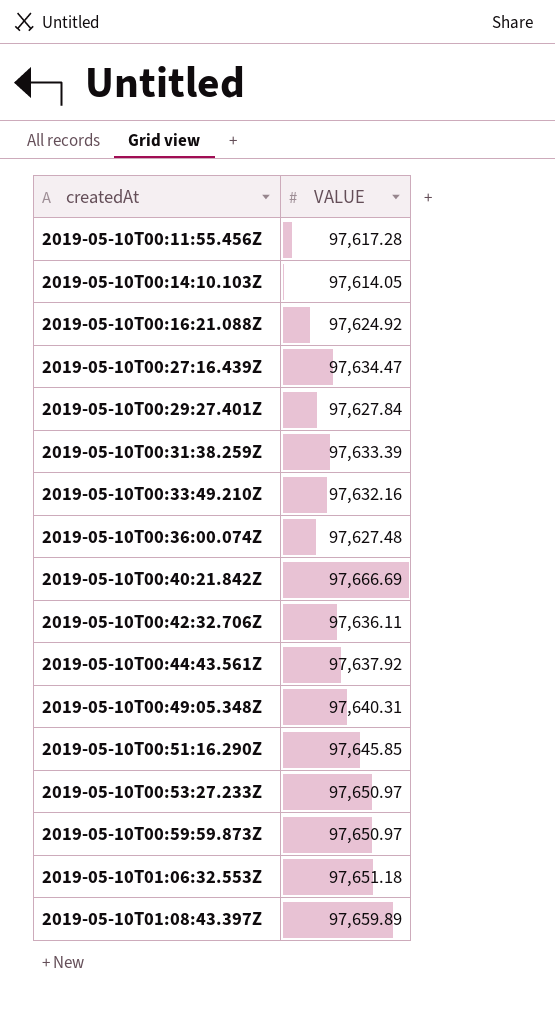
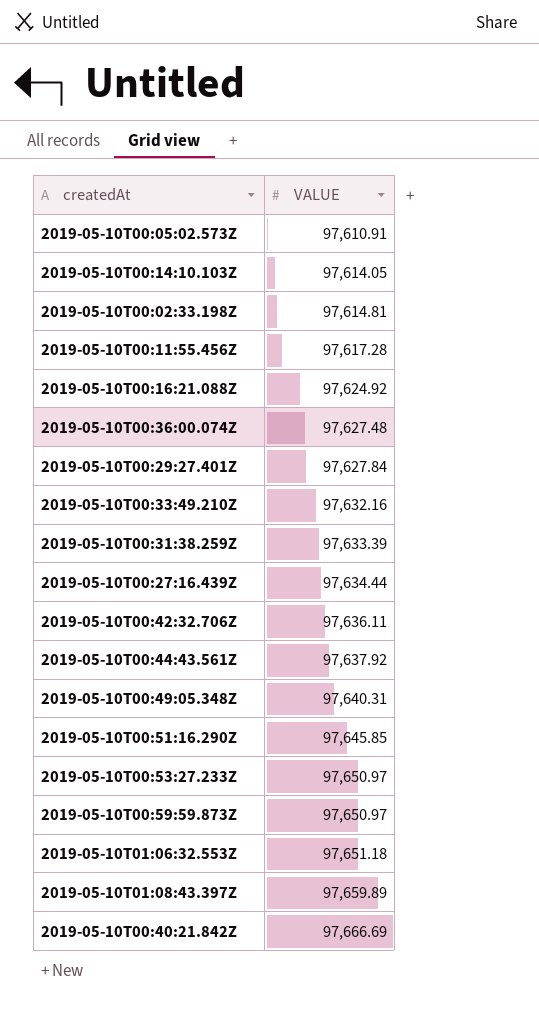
row order: createdAt ascending -> VALUE ascending
row 2019-05-10T00:05:02.573Z: none -> 97,610.91
row 2019-05-10T00:02:33.198Z: none -> 97,614.81
2019-05-10T00:27:16.439Z | VALUE: 97,634.47 -> 97,634.44

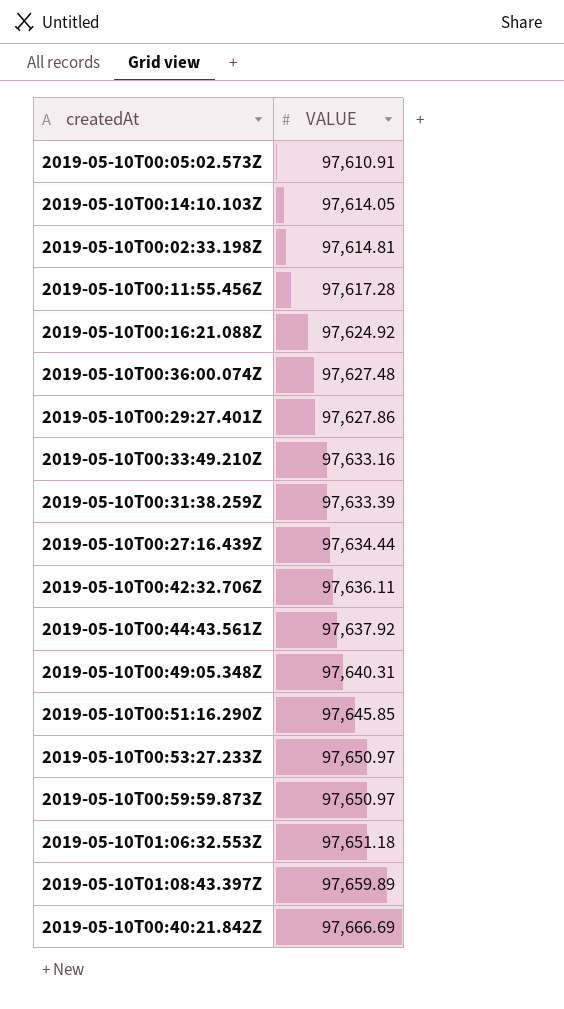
2019-05-10T00:29:27.401Z | VALUE: 97,627.84 -> 97,627.86
2019-05-10T00:33:49.210Z | VALUE: 97,632.16 -> 97,633.16

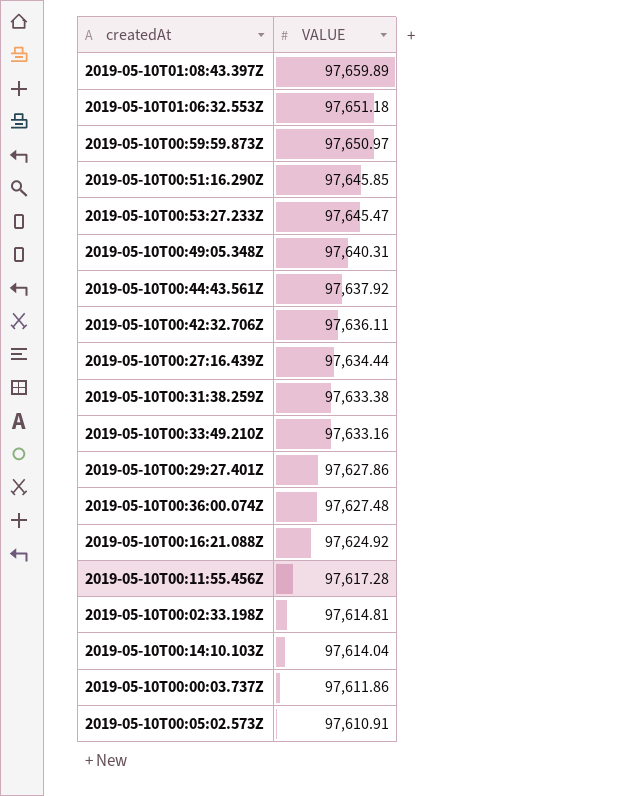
row order: VALUE ascending -> VALUE descending
row 2019-05-10T00:40:21.842Z: 97,666.69 -> none
2019-05-10T00:53:27.233Z | VALUE: 97,650.97 -> 97,645.47
2019-05-10T00:31:38.259Z | VALUE: 97,633.39 -> 97,633.38
2019-05-10T00:14:10.103Z | VALUE: 97,614.05 -> 97,614.04
row 2019-05-10T00:00:03.737Z: none -> 97,611.86

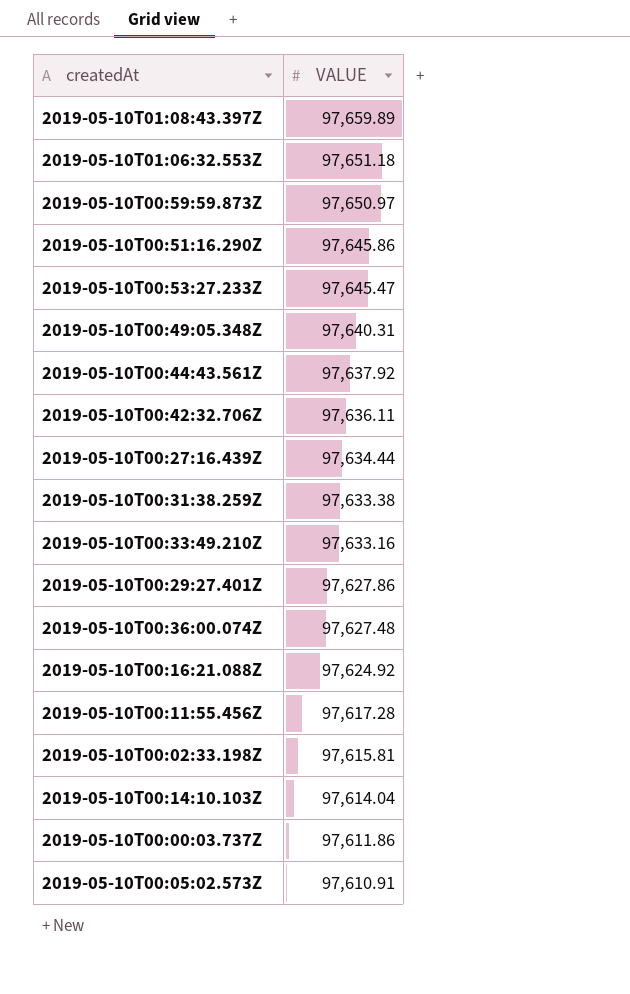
2019-05-10T00:51:16.290Z | VALUE: 97,645.85 -> 97,645.86
2019-05-10T00:02:33.198Z | VALUE: 97,614.81 -> 97,615.81

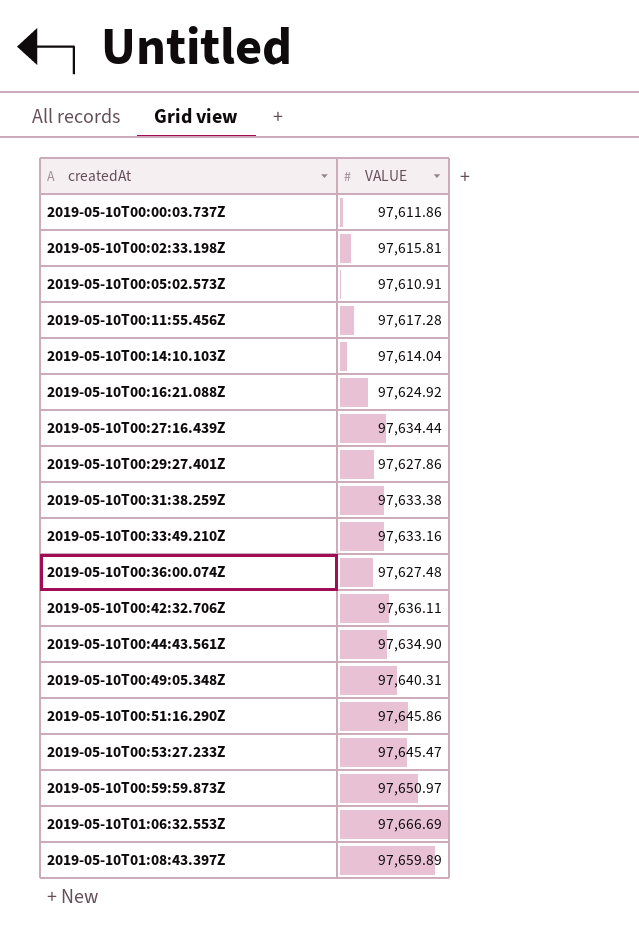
row order: VALUE descending -> createdAt ascending
2019-05-10T00:44:43.561Z | VALUE: 97,637.92 -> 97,634.90
2019-05-10T01:06:32.553Z | VALUE: 97,651.18 -> 97,666.69

